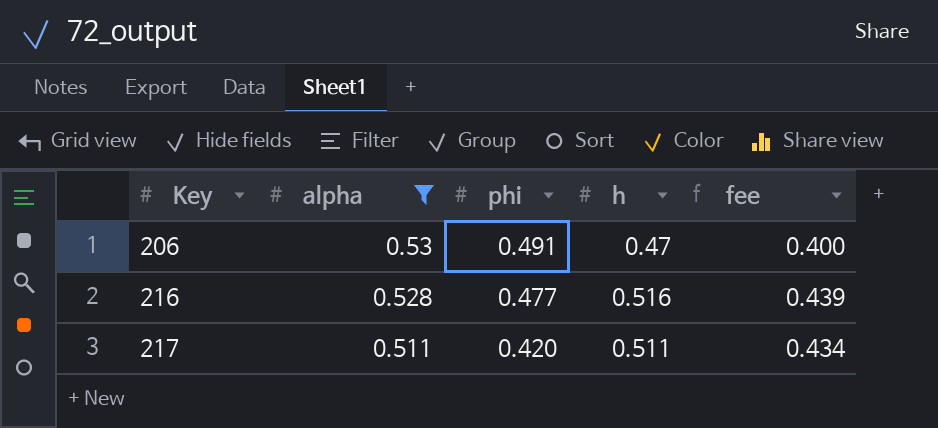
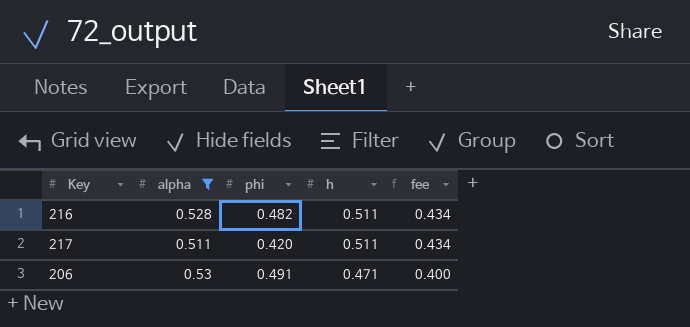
row order: Key ascending -> h descending
216 | phi: 0.477 -> 0.482
216 | h: 0.516 -> 0.511
216 | fee: 0.439 -> 0.434
206 | h: 0.47 -> 0.471

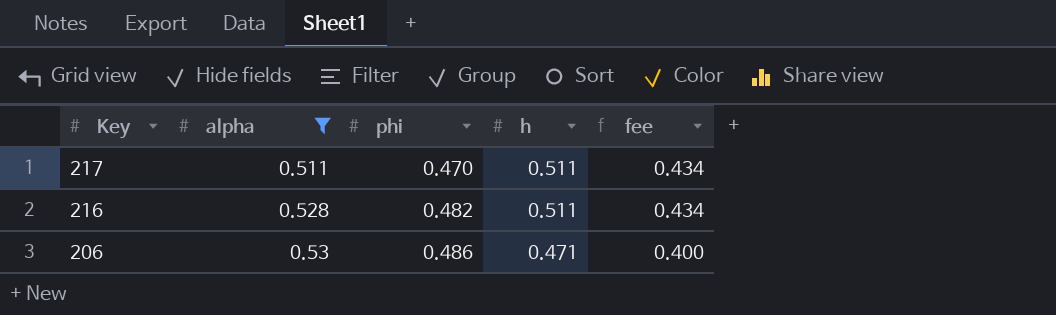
row order: h descending -> Key descending
217 | phi: 0.420 -> 0.470
206 | phi: 0.491 -> 0.486

